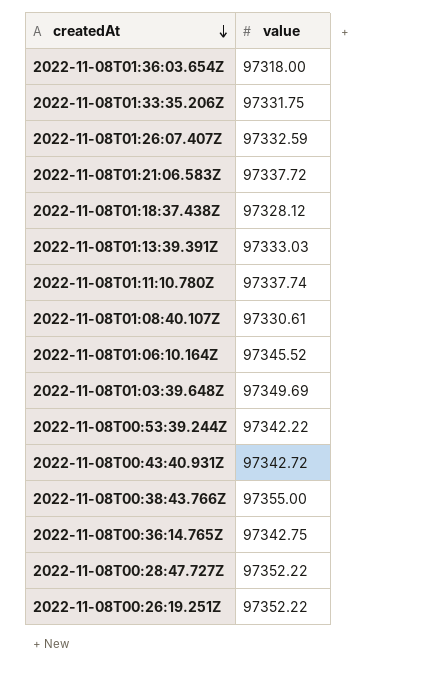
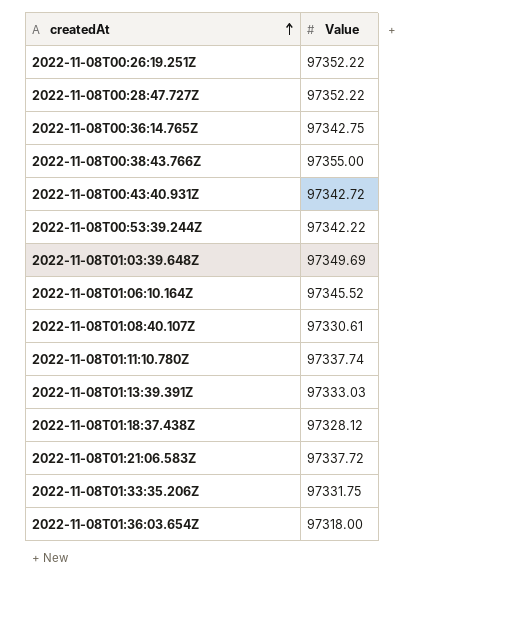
row order: createdAt descending -> createdAt ascending
column name: value -> Value
row 2022-11-08T01:26:07.407Z: 97332.59 -> none

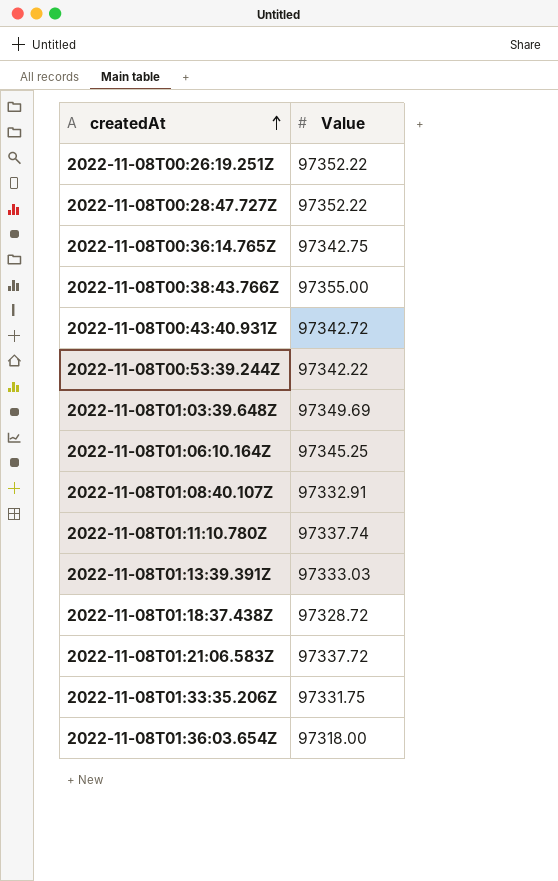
2022-11-08T01:06:10.164Z | Value: 97345.52 -> 97345.25
2022-11-08T01:08:40.107Z | Value: 97330.61 -> 97332.91
2022-11-08T01:18:37.438Z | Value: 97328.12 -> 97328.72

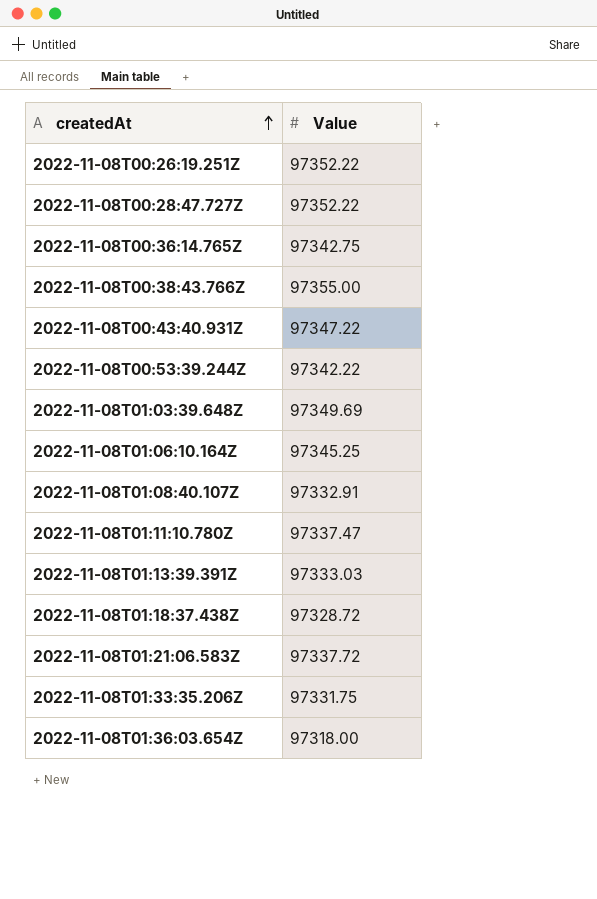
2022-11-08T00:43:40.931Z | Value: 97342.72 -> 97347.22
2022-11-08T01:11:10.780Z | Value: 97337.74 -> 97337.47

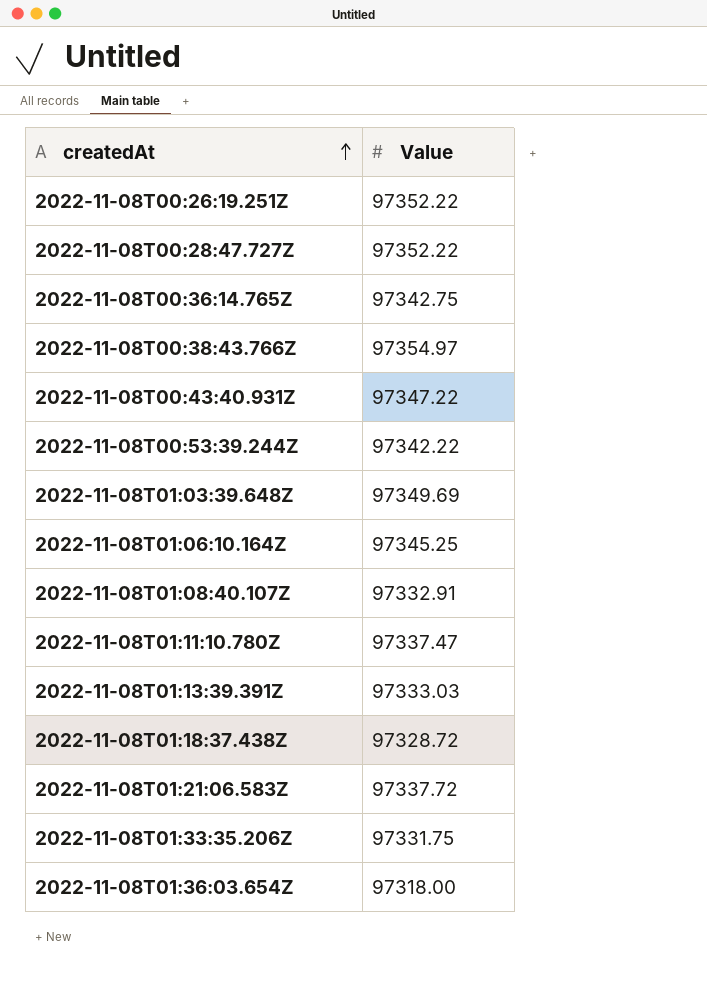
2022-11-08T00:38:43.766Z | Value: 97355.00 -> 97354.97

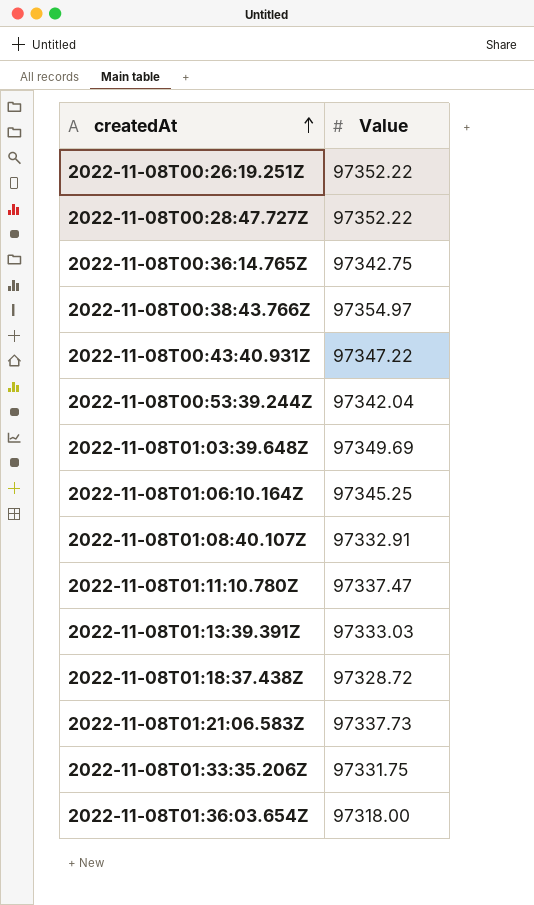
2022-11-08T00:53:39.244Z | Value: 97342.22 -> 97342.04
2022-11-08T01:21:06.583Z | Value: 97337.72 -> 97337.73

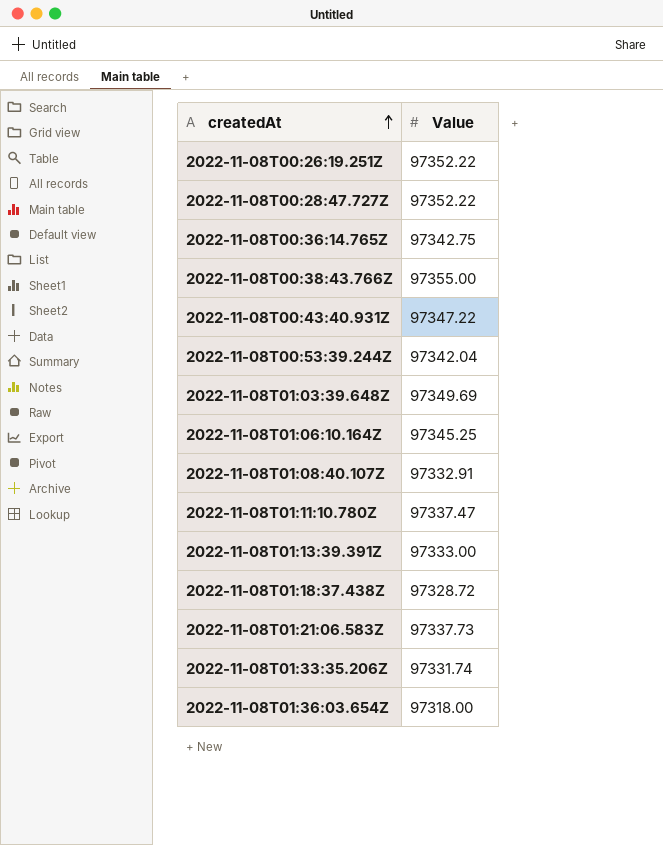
2022-11-08T00:38:43.766Z | Value: 97354.97 -> 97355.00
2022-11-08T01:13:39.391Z | Value: 97333.03 -> 97333.00
2022-11-08T01:33:35.206Z | Value: 97331.75 -> 97331.74

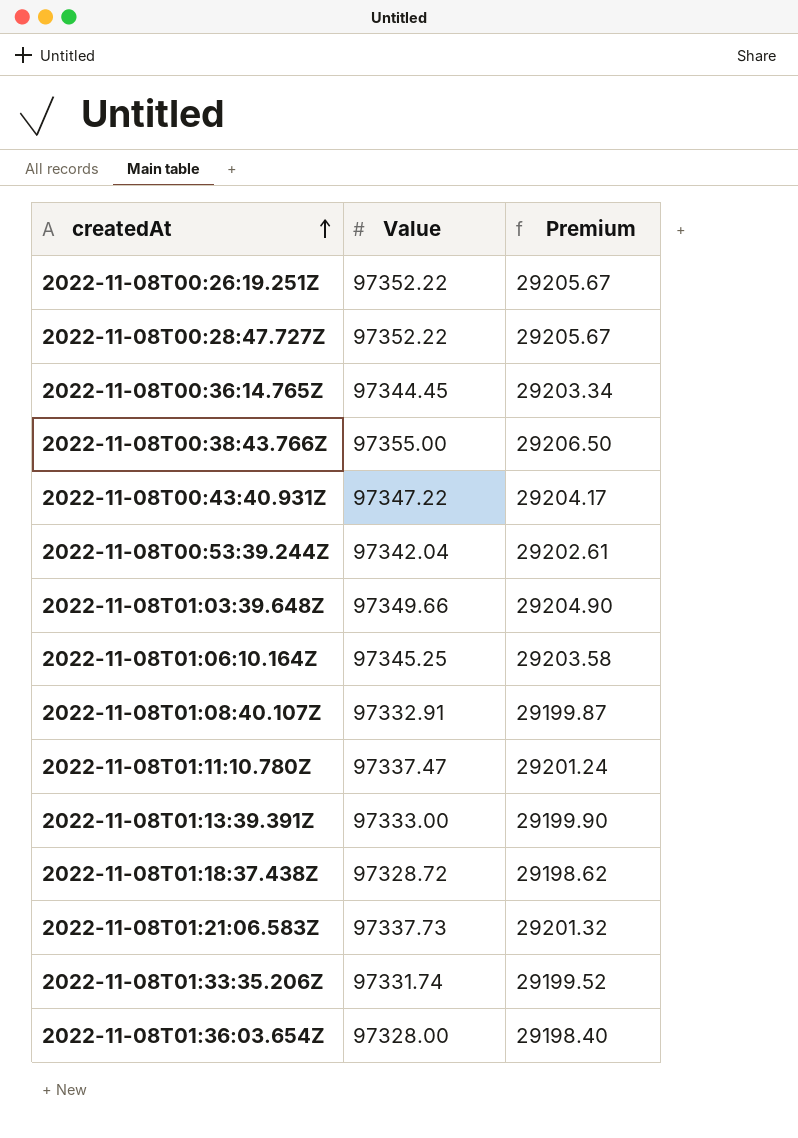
column Premium | formula: none -> [Value] * 0.3
2022-11-08T00:36:14.765Z | Value: 97342.75 -> 97344.45
2022-11-08T01:03:39.648Z | Value: 97349.69 -> 97349.66
2022-11-08T01:36:03.654Z | Value: 97318.00 -> 97328.00

